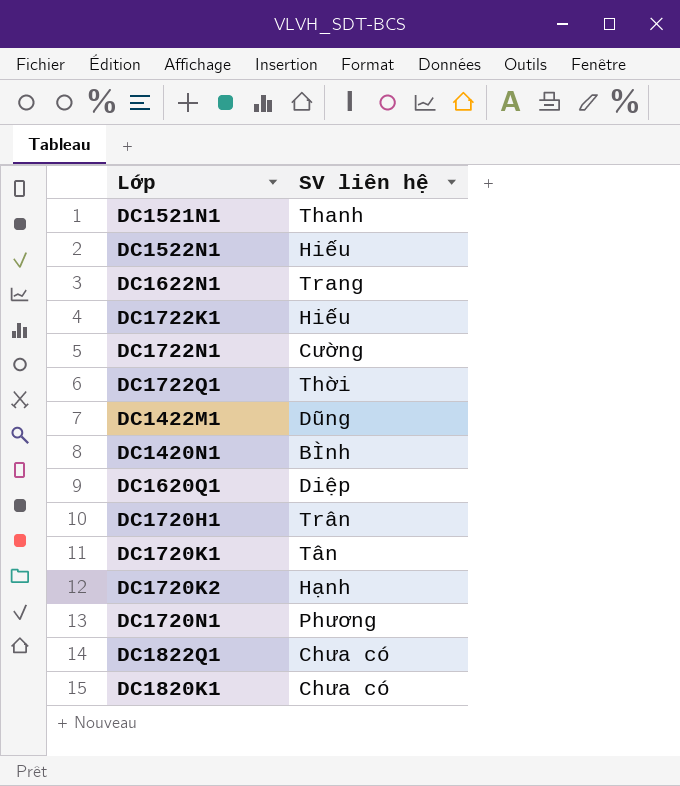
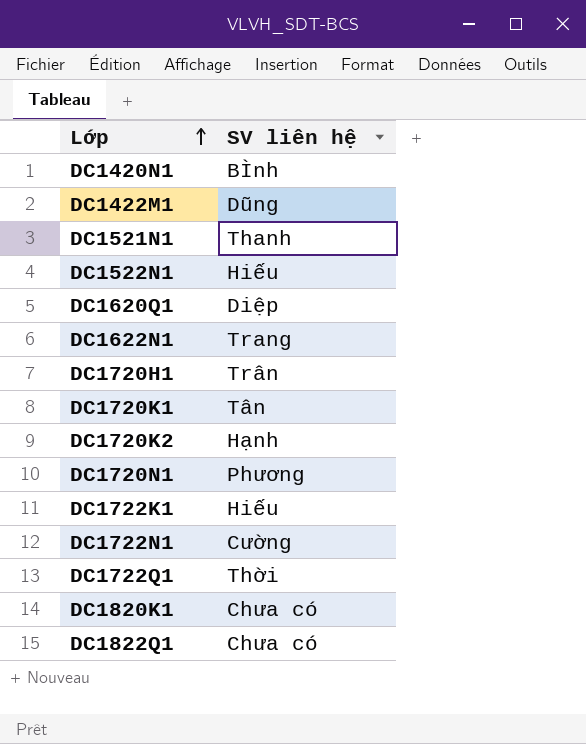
row order: none -> Lớp ascending

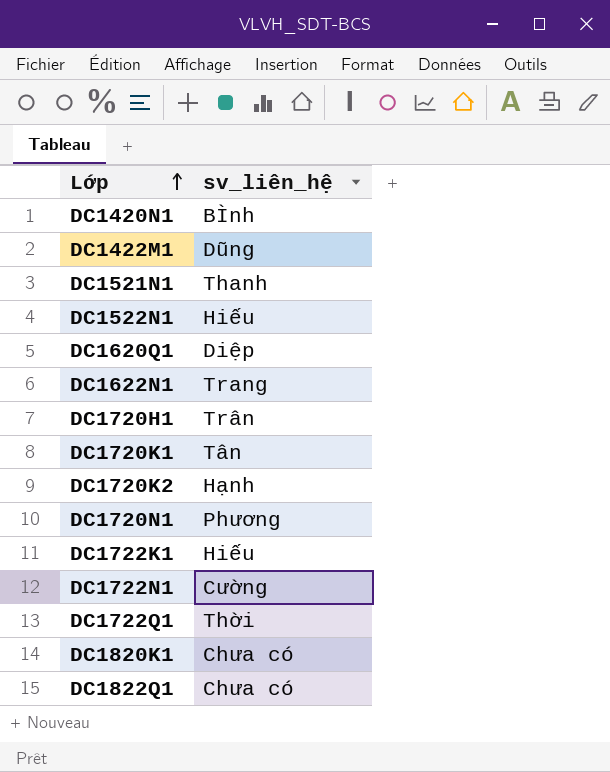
column name: SV liên hệ -> sv_liên_hệ

